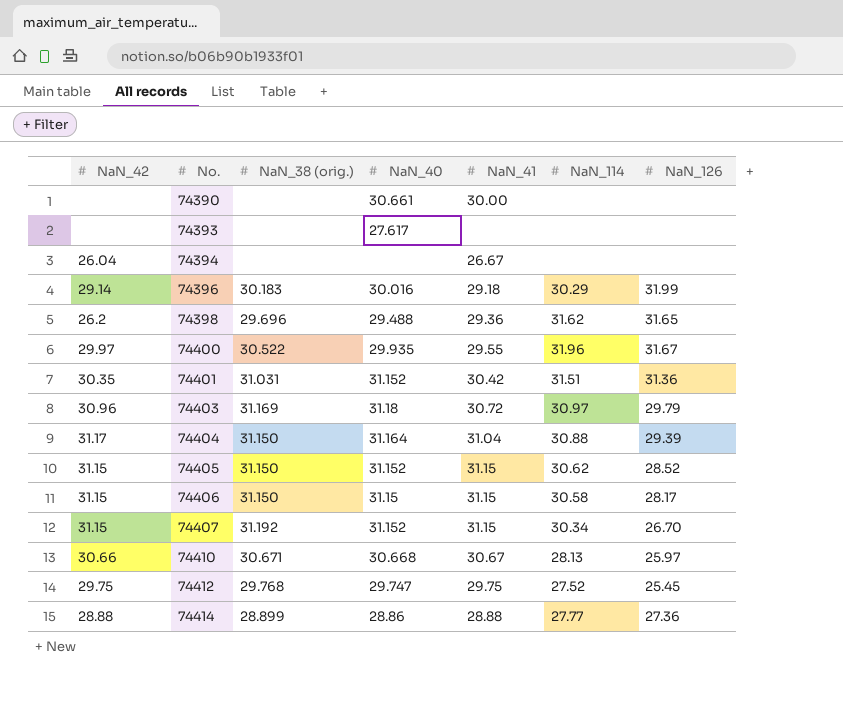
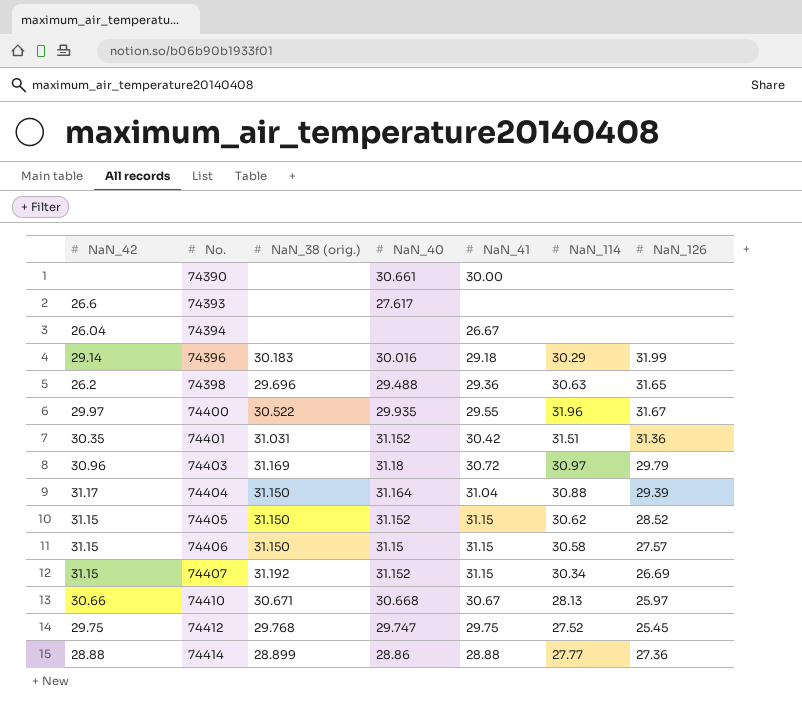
74393 | NaN_42: none -> 26.6
74398 | NaN_114: 31.62 -> 30.63
74406 | NaN_126: 28.17 -> 27.57
74407 | NaN_126: 26.70 -> 26.69

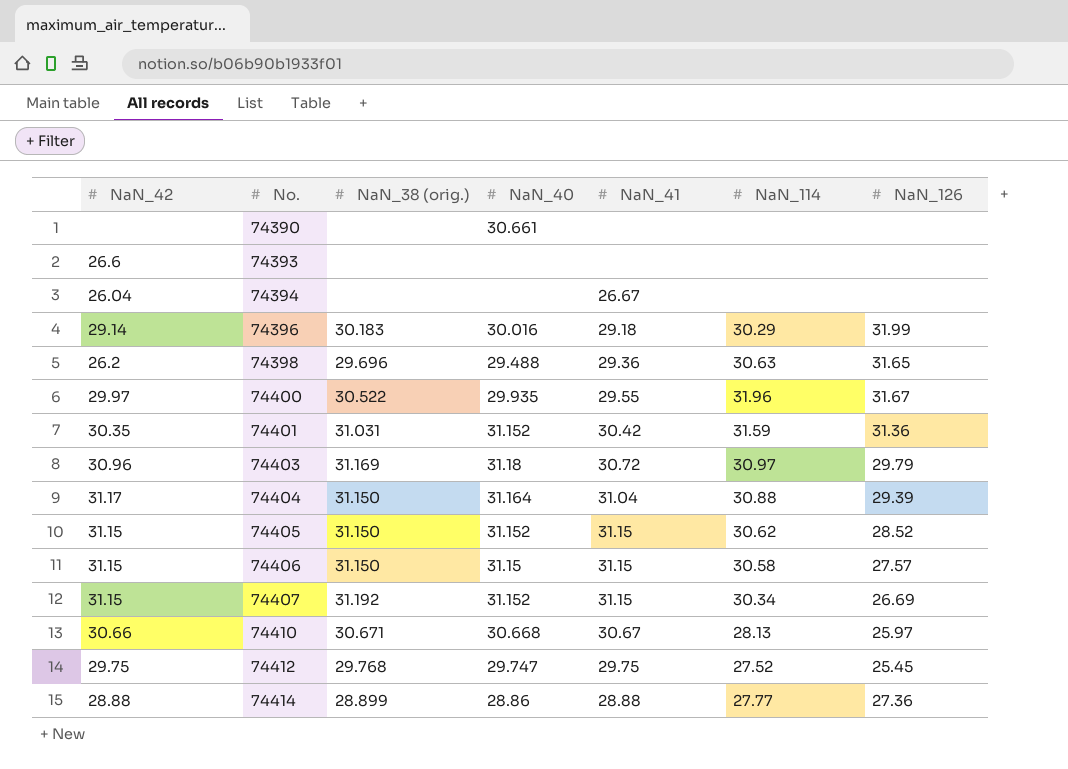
74390 | NaN_41: 30.00 -> none
74393 | NaN_40: 27.617 -> none
74401 | NaN_114: 31.51 -> 31.59

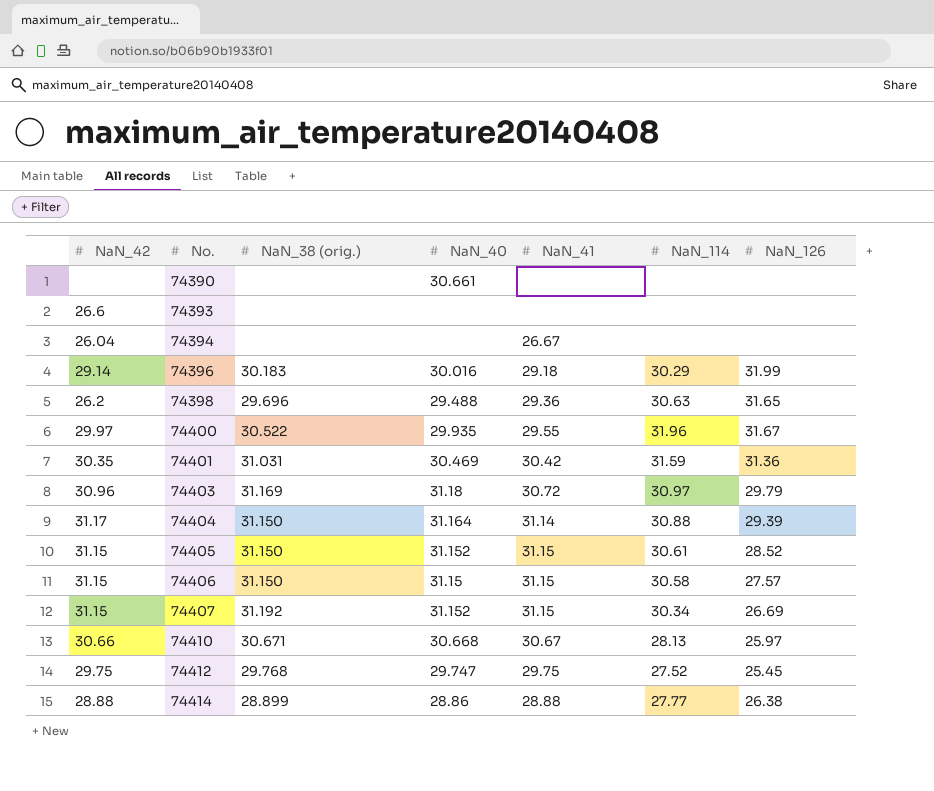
74401 | NaN_40: 31.152 -> 30.469
74404 | NaN_41: 31.04 -> 31.14
74405 | NaN_114: 30.62 -> 30.61
74414 | NaN_126: 27.36 -> 26.38

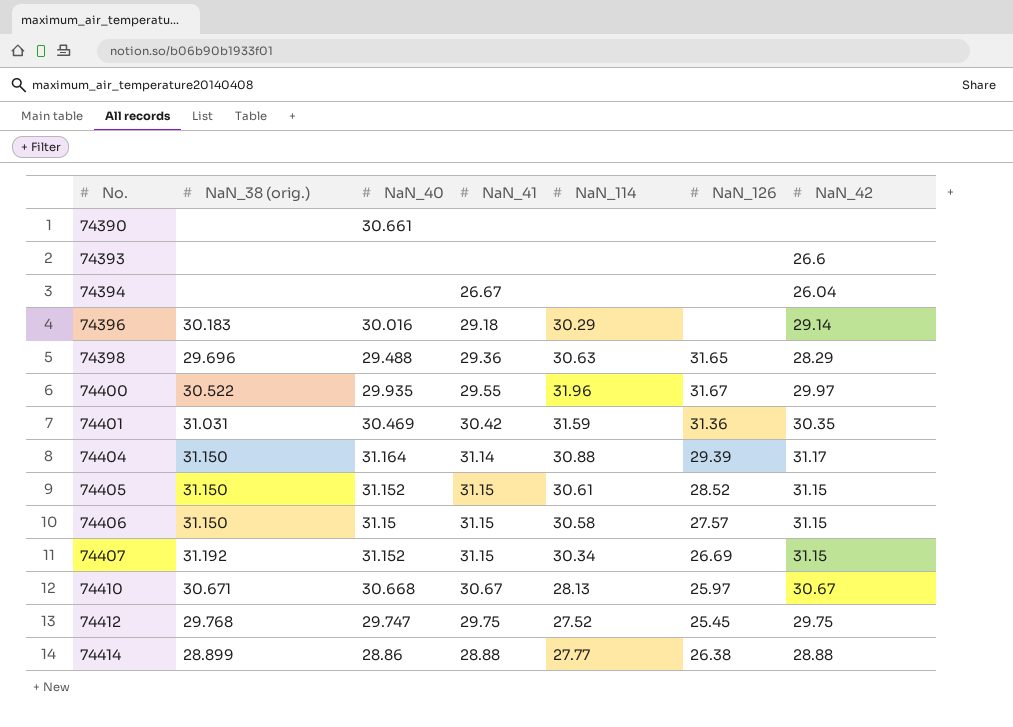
column NaN_42 | position: 1 -> 7
row 74403: 30.96 | 31.169 | 31.18 | 30.72 | 30.97 | 29.79 -> none
74396 | NaN_126: 31.99 -> none
74398 | NaN_42: 26.2 -> 28.29
74410 | NaN_42: 30.66 -> 30.67

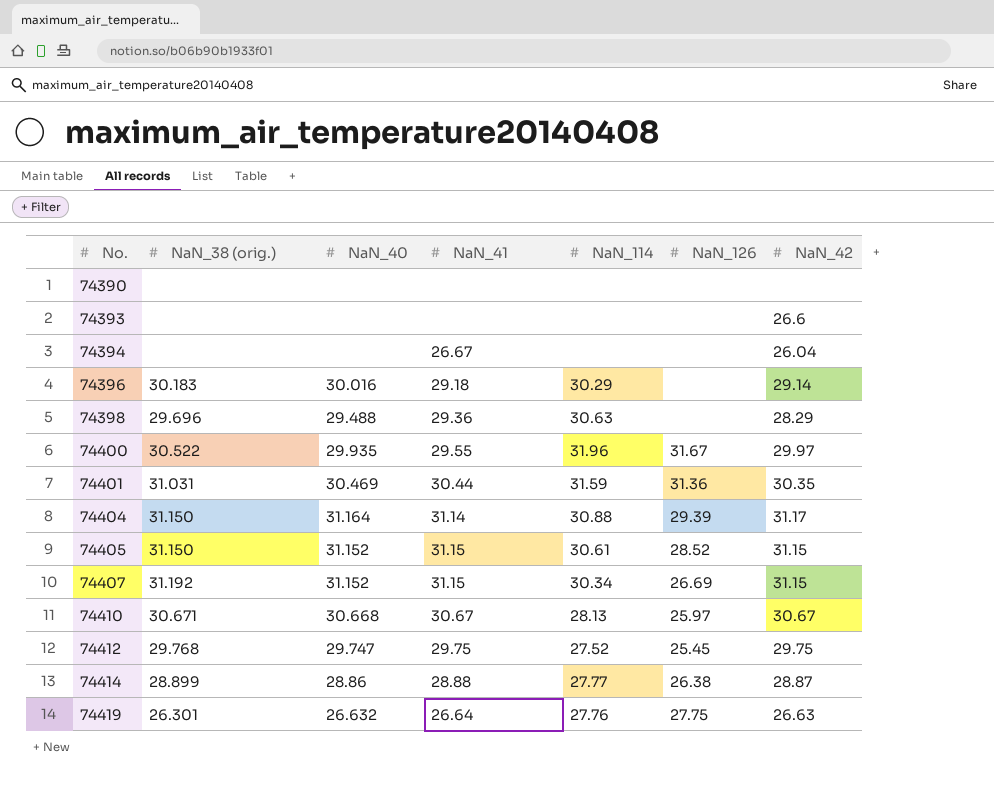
row 74406: 31.150 | 31.15 | 31.15 | 30.58 | 27.57 | 31.15 -> none
74390 | NaN_40: 30.661 -> none
74398 | NaN_126: 31.65 -> none
74401 | NaN_41: 30.42 -> 30.44
74414 | NaN_42: 28.88 -> 28.87
row 74419: none -> 26.301 | 26.632 | 26.64 | 27.76 | 27.75 | 26.63

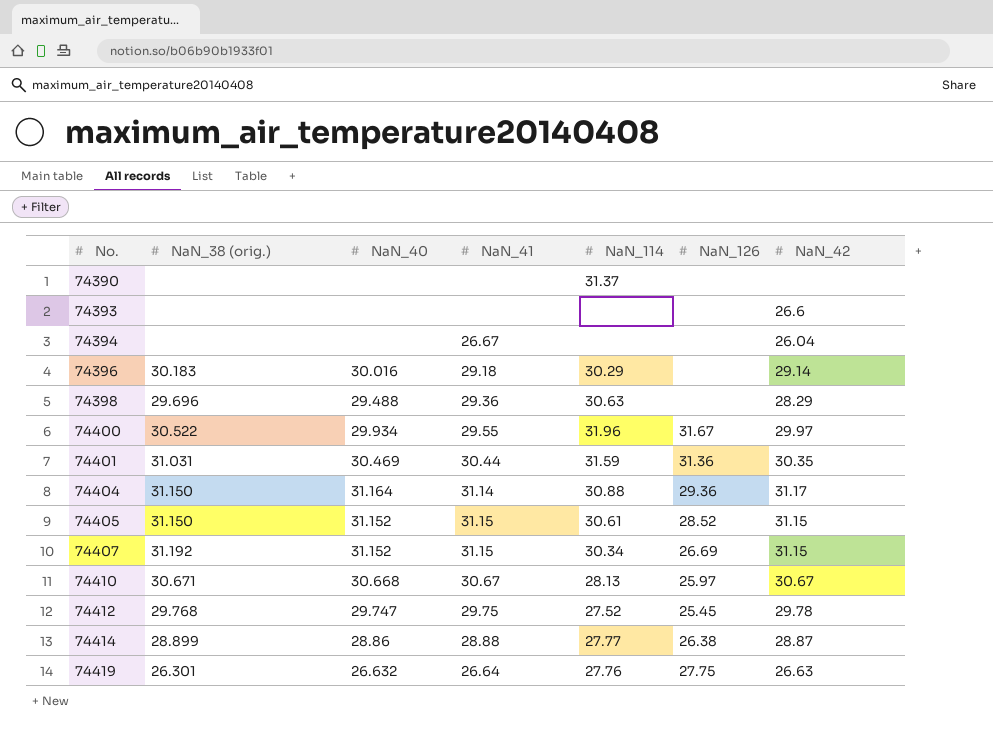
74390 | NaN_114: none -> 31.37
74400 | NaN_40: 29.935 -> 29.934
74404 | NaN_126: 29.39 -> 29.36
74412 | NaN_42: 29.75 -> 29.78

